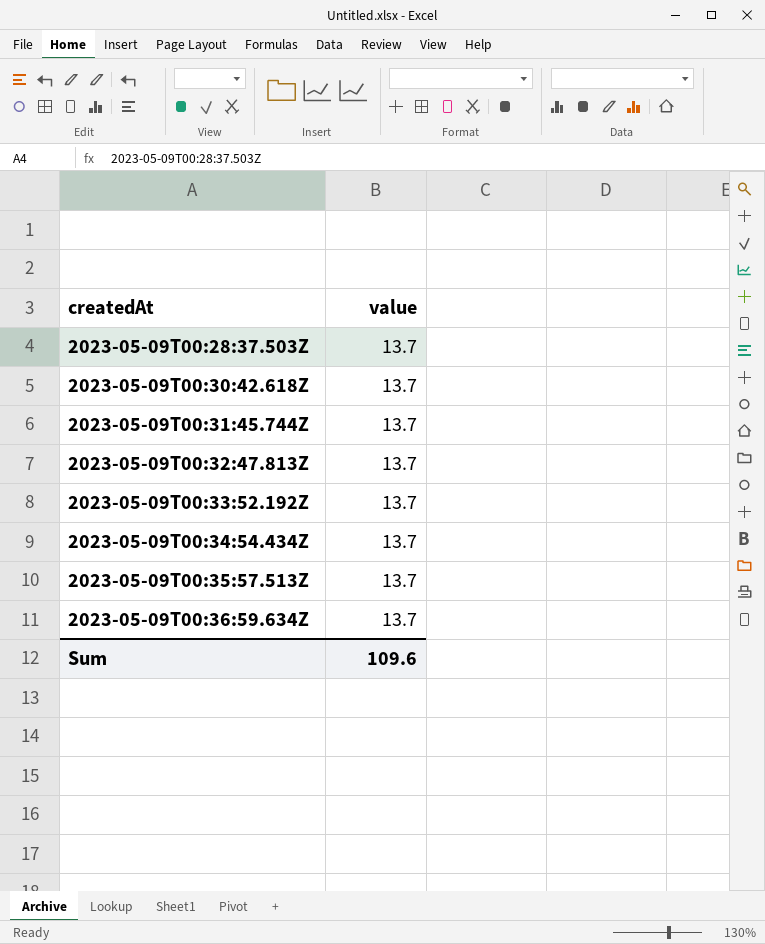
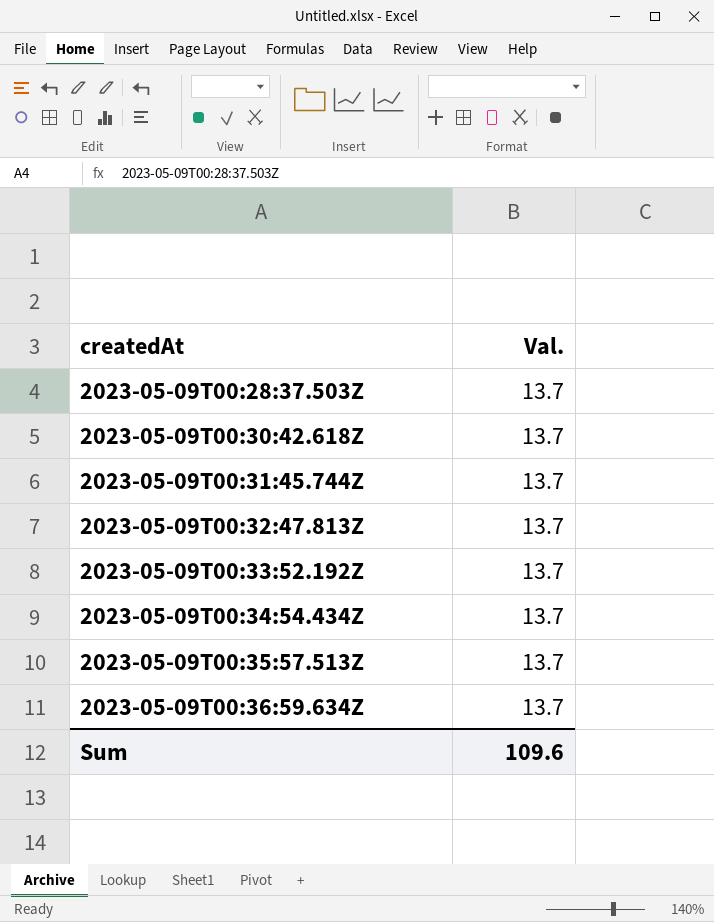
column name: value -> Val.

